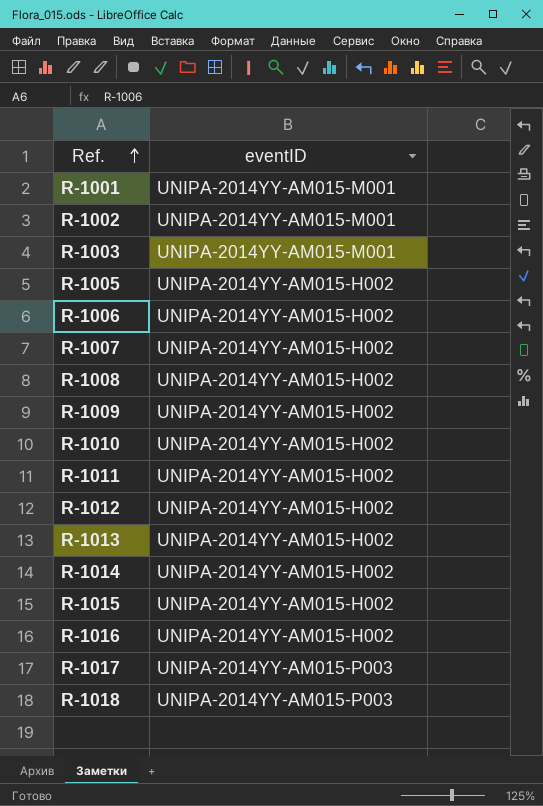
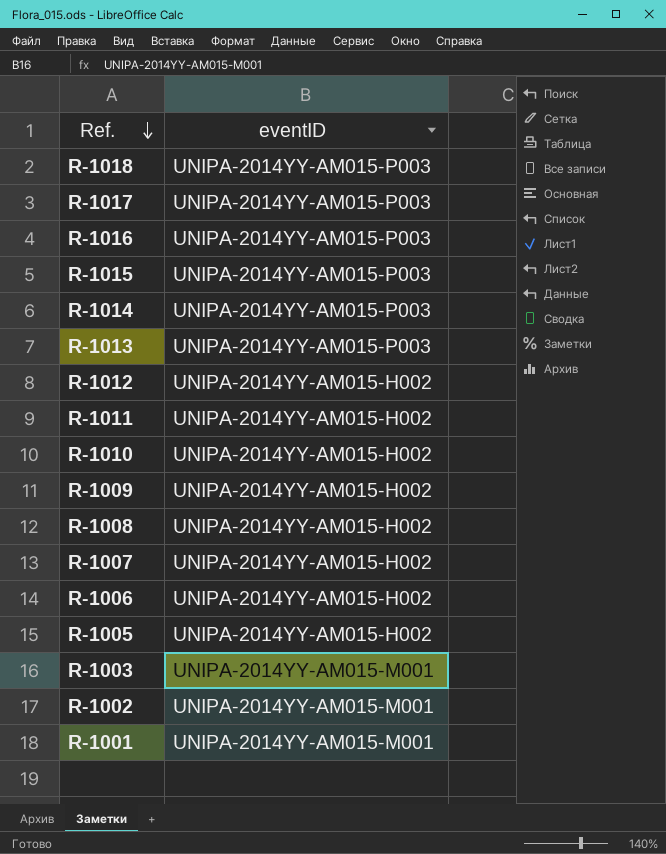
row order: Ref. ascending -> Ref. descending
R-1016 | eventID: UNIPA-2014YY-AM015-H002 -> UNIPA-2014YY-AM015-P003
R-1015 | eventID: UNIPA-2014YY-AM015-H002 -> UNIPA-2014YY-AM015-P003
R-1014 | eventID: UNIPA-2014YY-AM015-H002 -> UNIPA-2014YY-AM015-P003
R-1013 | eventID: UNIPA-2014YY-AM015-H002 -> UNIPA-2014YY-AM015-P003

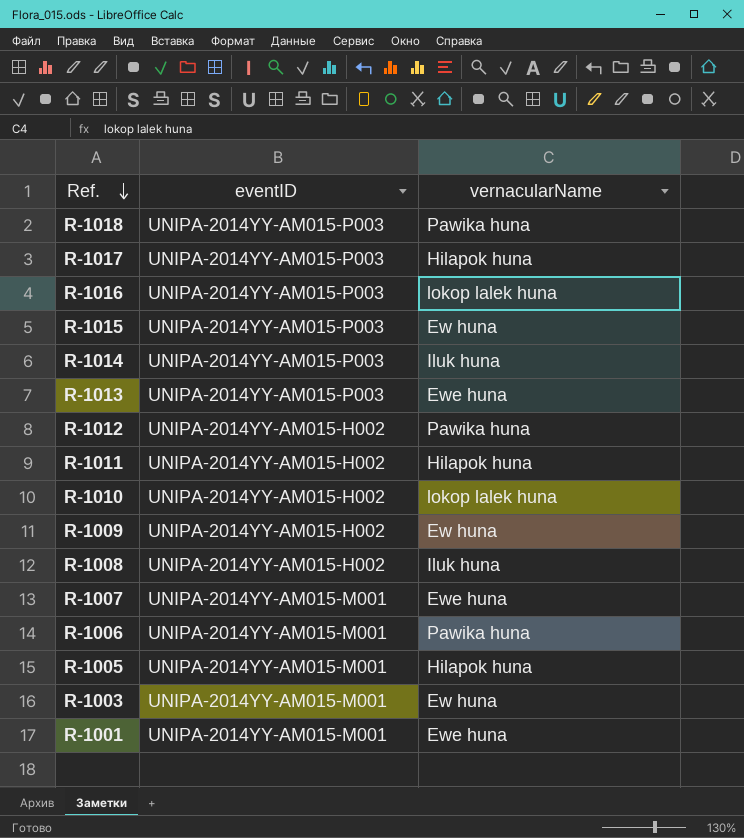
column vernacularName | position: none -> 3
row R-1002: UNIPA-2014YY-AM015-M001 -> none
R-1007 | eventID: UNIPA-2014YY-AM015-H002 -> UNIPA-2014YY-AM015-M001
R-1006 | eventID: UNIPA-2014YY-AM015-H002 -> UNIPA-2014YY-AM015-M001
R-1005 | eventID: UNIPA-2014YY-AM015-H002 -> UNIPA-2014YY-AM015-M001

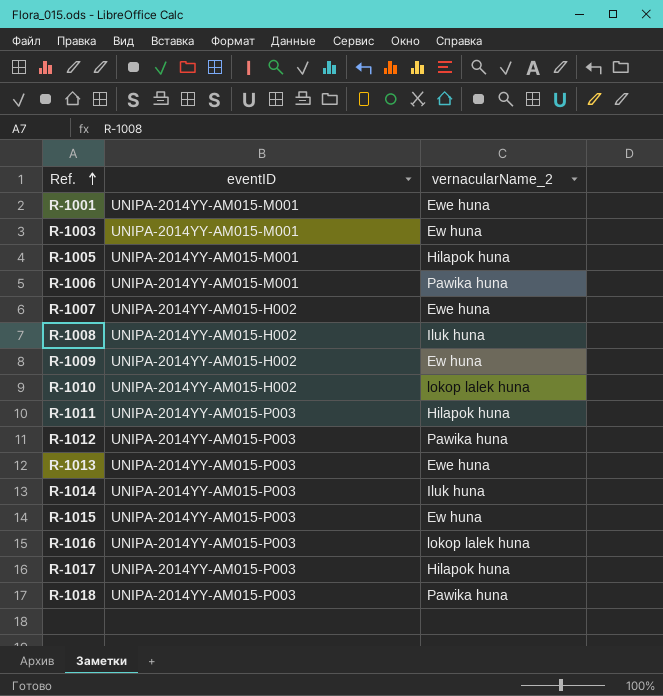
row order: Ref. descending -> Ref. ascending
column name: vernacularName -> vernacularName_2
R-1007 | eventID: UNIPA-2014YY-AM015-M001 -> UNIPA-2014YY-AM015-H002
R-1011 | eventID: UNIPA-2014YY-AM015-H002 -> UNIPA-2014YY-AM015-P003
R-1012 | eventID: UNIPA-2014YY-AM015-H002 -> UNIPA-2014YY-AM015-P003

